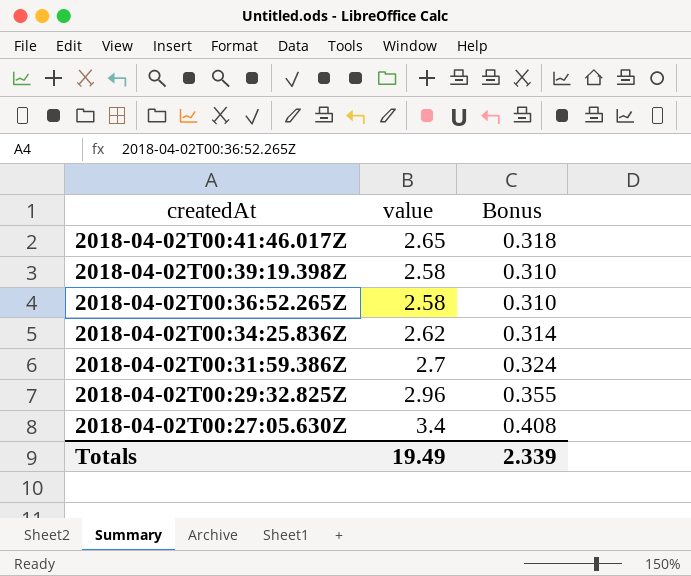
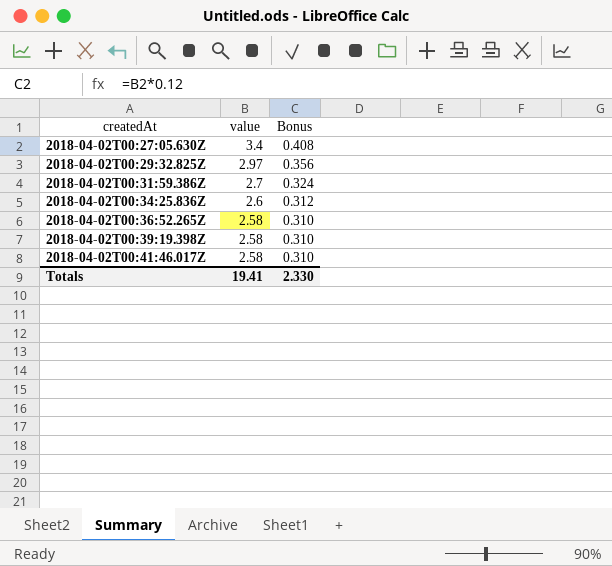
row order: createdAt descending -> createdAt ascending
2018-04-02T00:29:32.825Z | value: 2.96 -> 2.97
2018-04-02T00:29:32.825Z | Bonus: 0.355 -> 0.356
2018-04-02T00:34:25.836Z | value: 2.62 -> 2.6
2018-04-02T00:34:25.836Z | Bonus: 0.314 -> 0.312
2018-04-02T00:41:46.017Z | value: 2.65 -> 2.58
2018-04-02T00:41:46.017Z | Bonus: 0.318 -> 0.310
Totals | value: 19.49 -> 19.41
Totals | Bonus: 2.339 -> 2.330

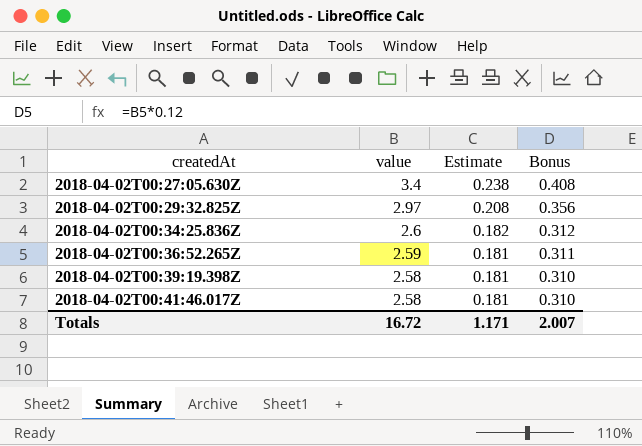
column Estimate | formula: none -> [value] * 0.07
row 2018-04-02T00:31:59.386Z: 2.7 | 0.324 -> none
2018-04-02T00:36:52.265Z | value: 2.58 -> 2.59
2018-04-02T00:36:52.265Z | Bonus: 0.310 -> 0.311
Totals | value: 19.41 -> 16.72
Totals | Bonus: 2.330 -> 2.007

